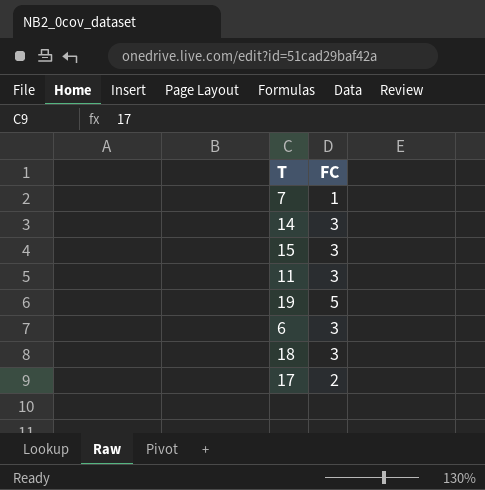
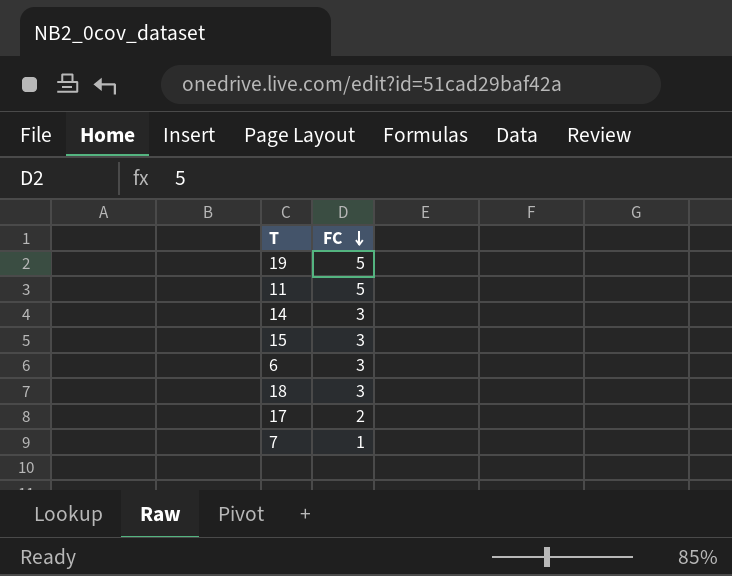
row order: none -> FC descending
11 | FC: 3 -> 5

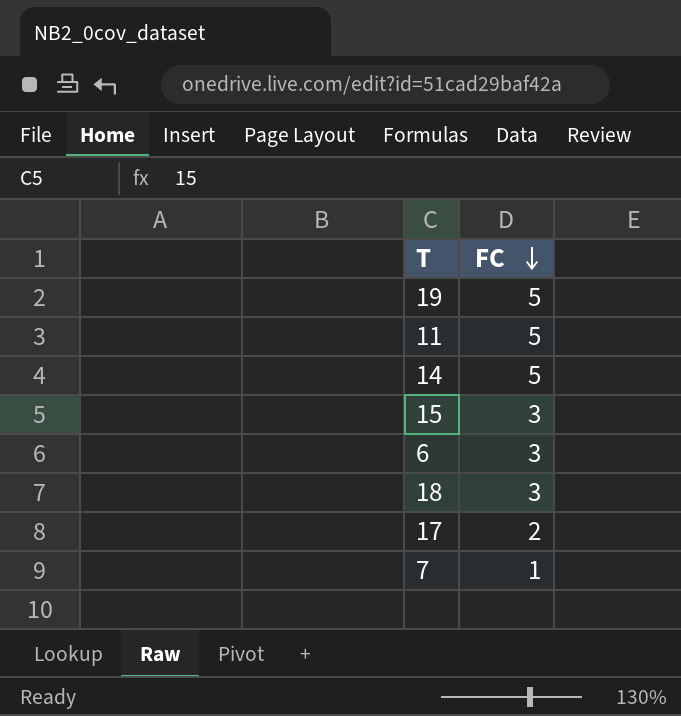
14 | FC: 3 -> 5

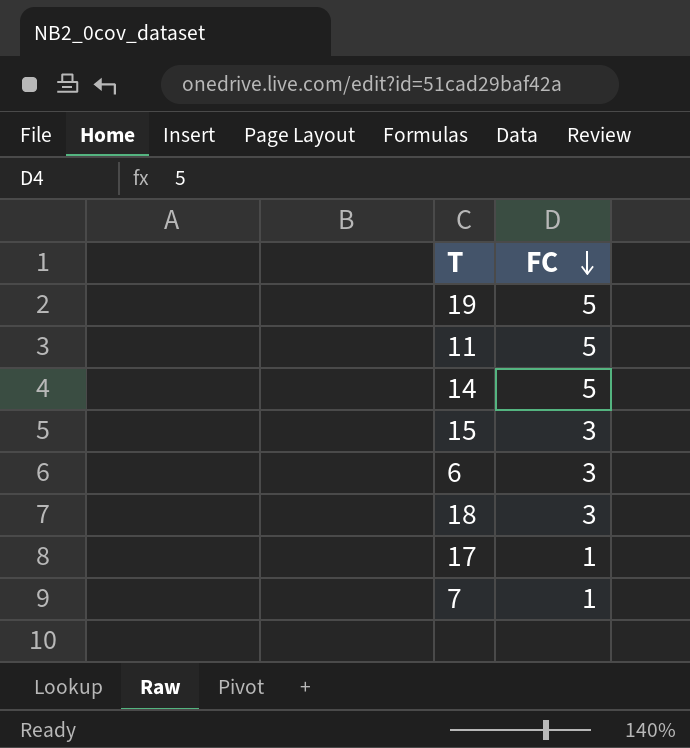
17 | FC: 2 -> 1

